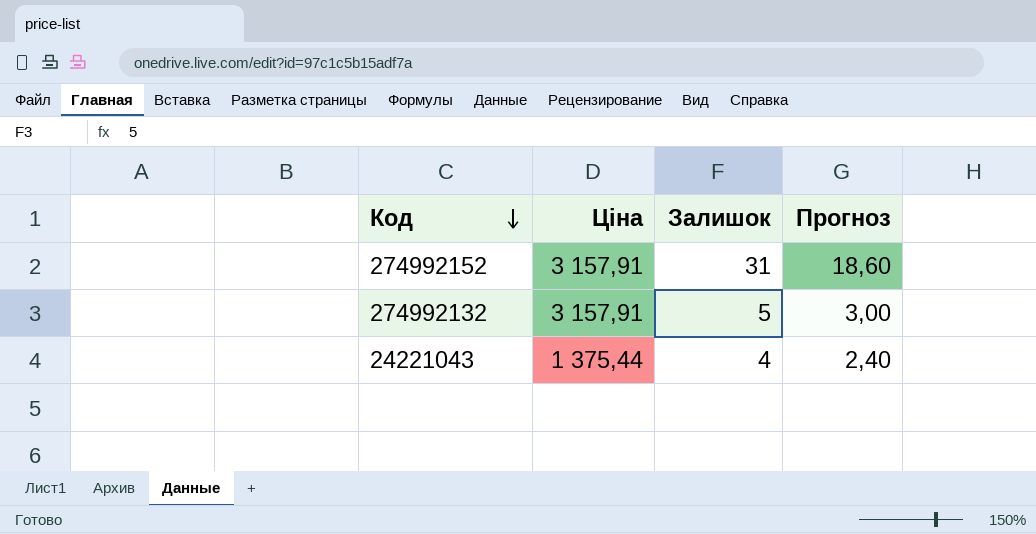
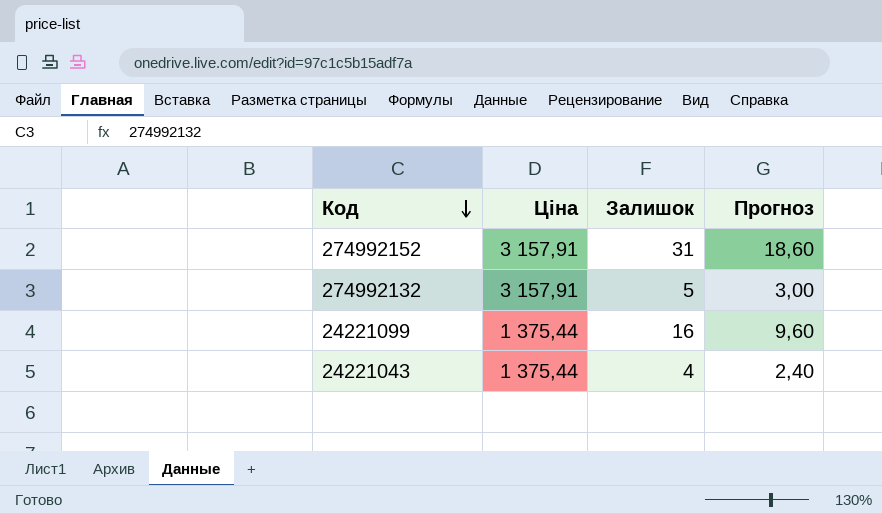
row 24221099: none -> 1 375,44 | 16 | 9,60

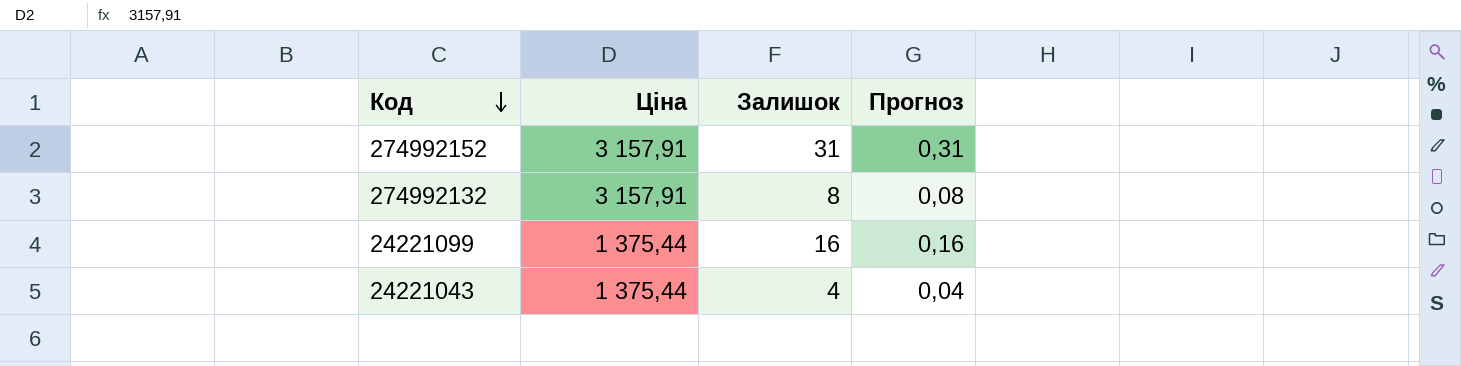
column Прогноз | formula: [Залишок] * 0,6 -> [Залишок] * 0,01
274992132 | Залишок: 5 -> 8

